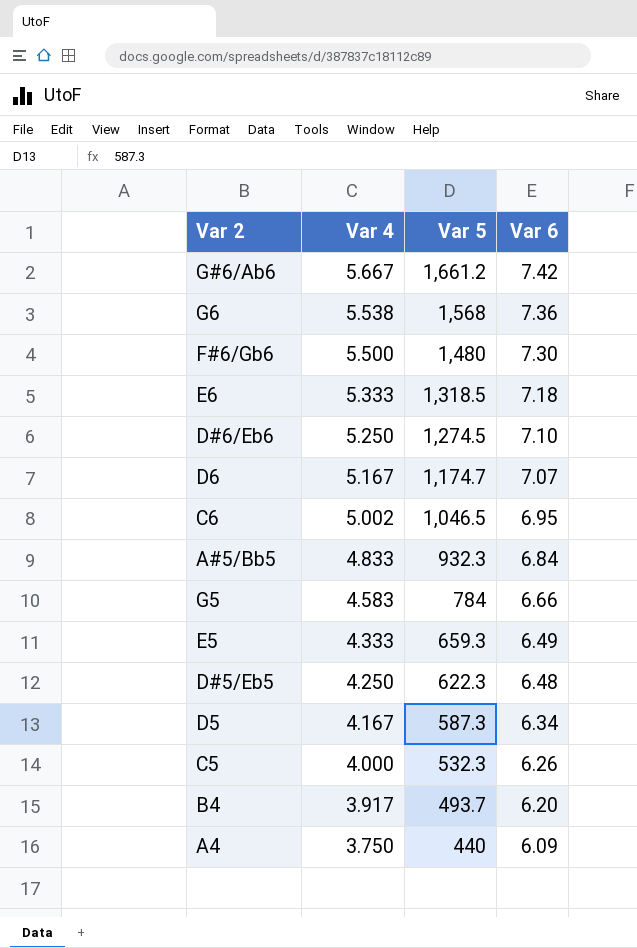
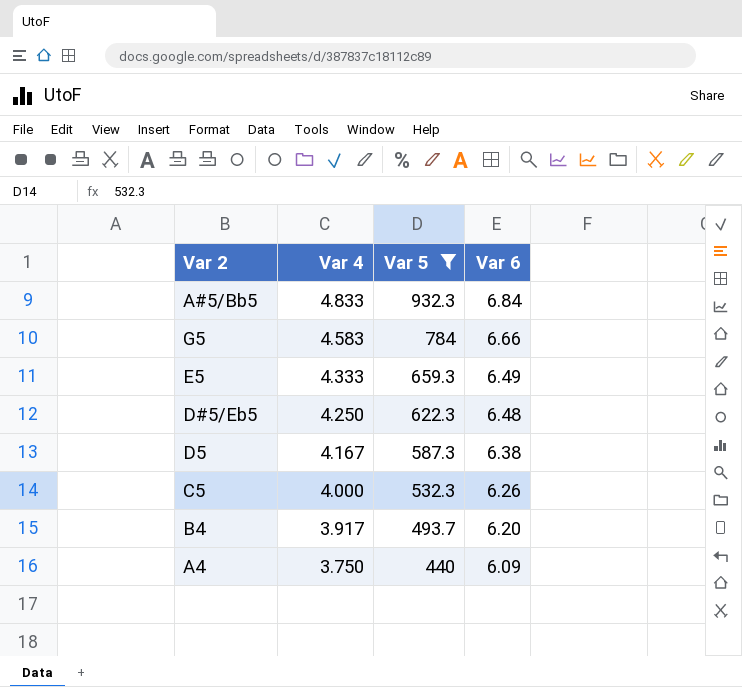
filter: none -> Var 5 <= 932.3
D5 | Var 6: 6.34 -> 6.38

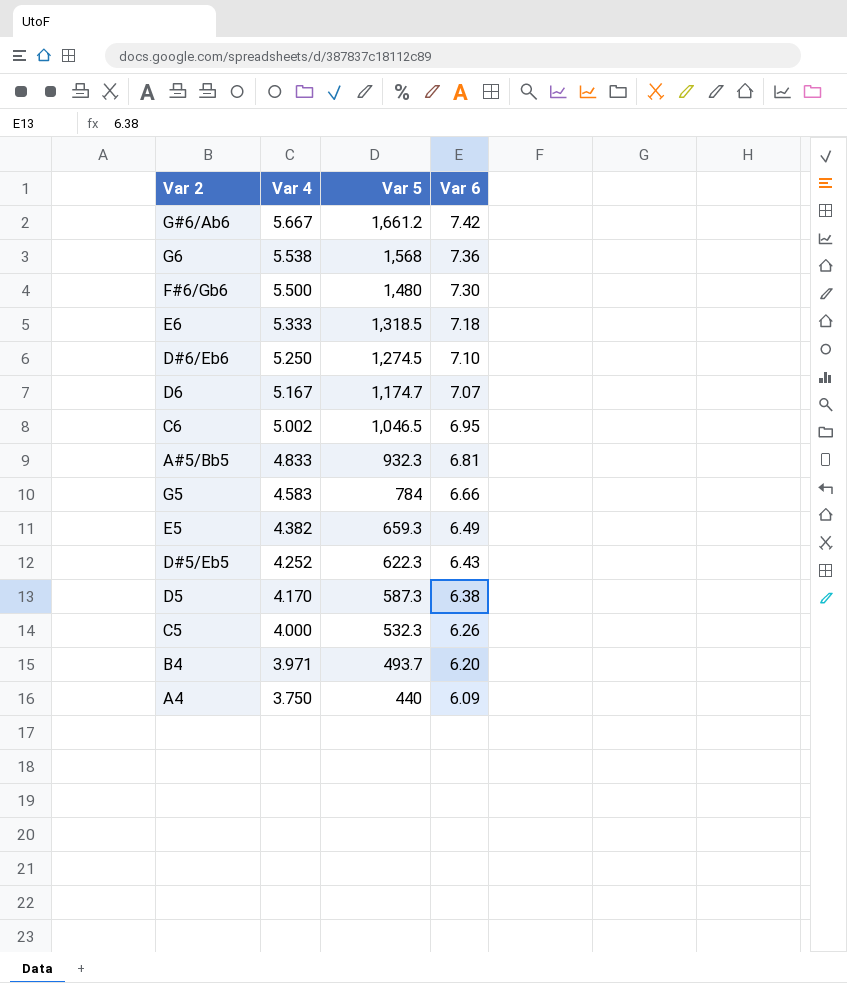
filter: Var 5 <= 932.3 -> none
A#5/Bb5 | Var 6: 6.84 -> 6.81
E5 | Var 4: 4.333 -> 4.382
D#5/Eb5 | Var 4: 4.250 -> 4.252
D#5/Eb5 | Var 6: 6.48 -> 6.43
D5 | Var 4: 4.167 -> 4.170
B4 | Var 4: 3.917 -> 3.971

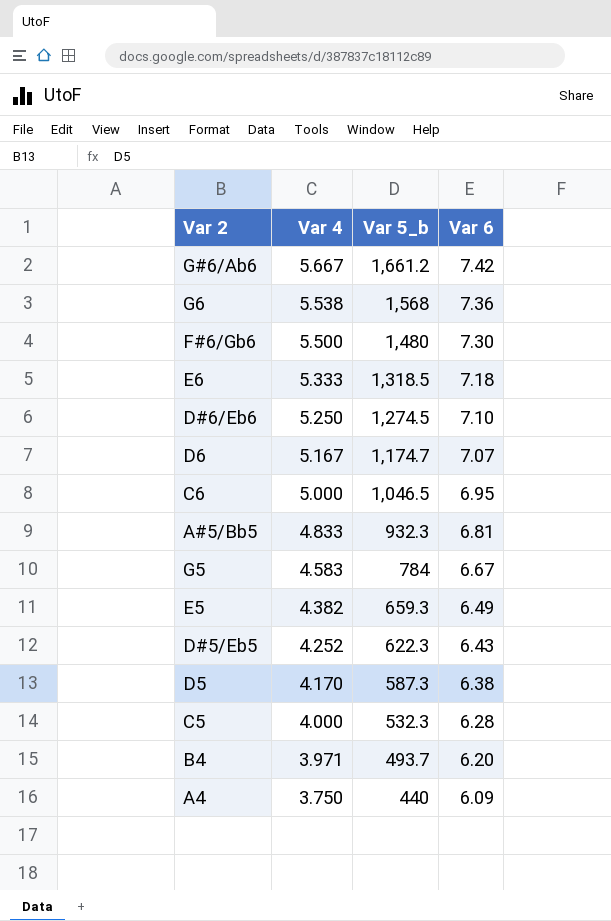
column name: Var 5 -> Var 5_b
C6 | Var 4: 5.002 -> 5.000
G5 | Var 6: 6.66 -> 6.67
C5 | Var 6: 6.26 -> 6.28

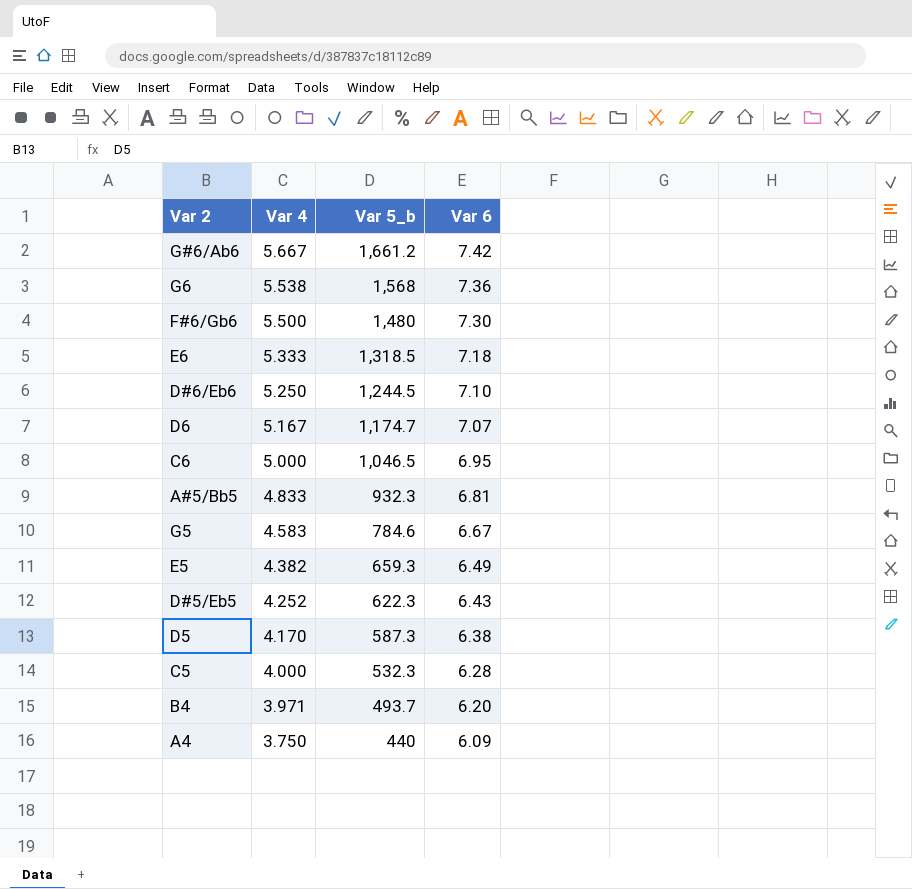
D#6/Eb6 | Var 5_b: 1,274.5 -> 1,244.5
G5 | Var 5_b: 784 -> 784.6

